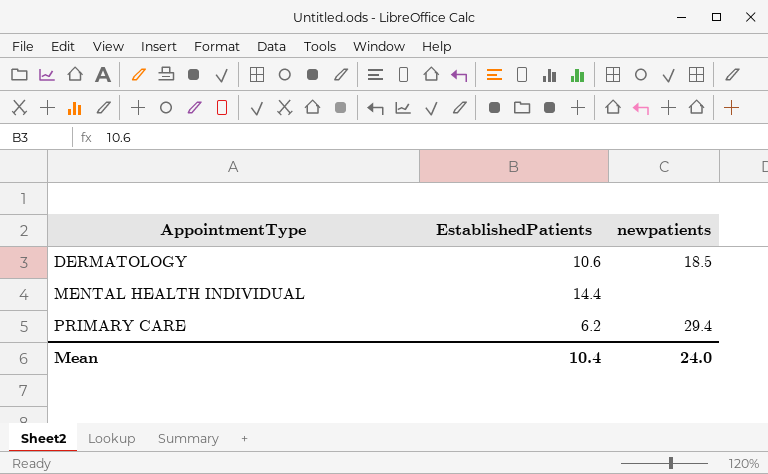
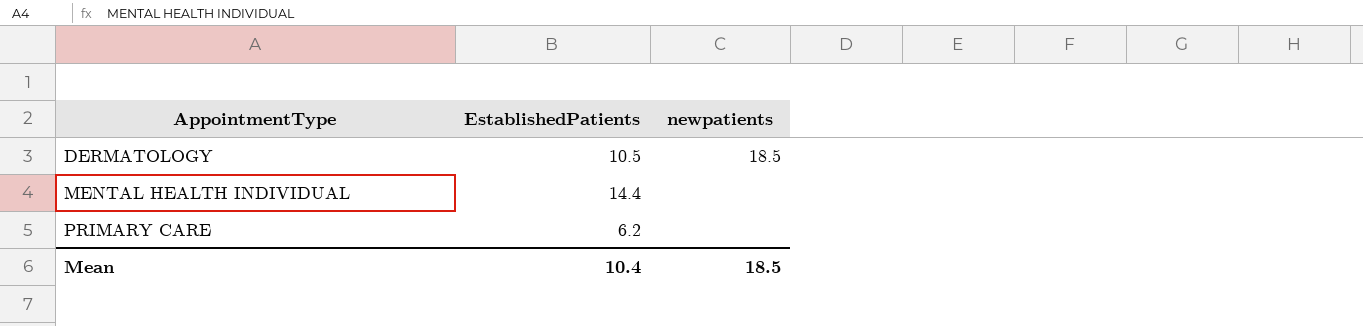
DERMATOLOGY | EstablishedPatients: 10.6 -> 10.5
PRIMARY CARE | newpatients: 29.4 -> none
Mean | newpatients: 24.0 -> 18.5

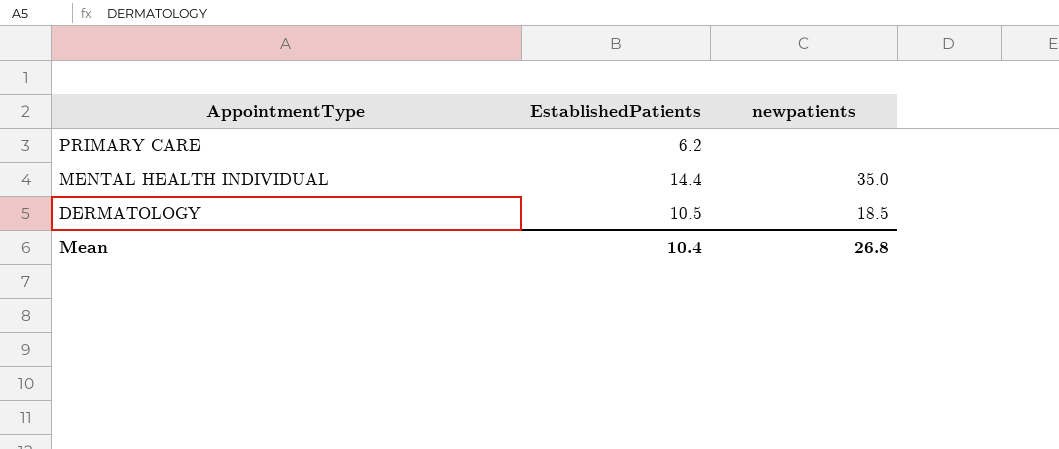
row order: AppointmentType ascending -> AppointmentType descending
MENTAL HEALTH INDIVIDUAL | newpatients: none -> 35.0
Mean | newpatients: 18.5 -> 26.8

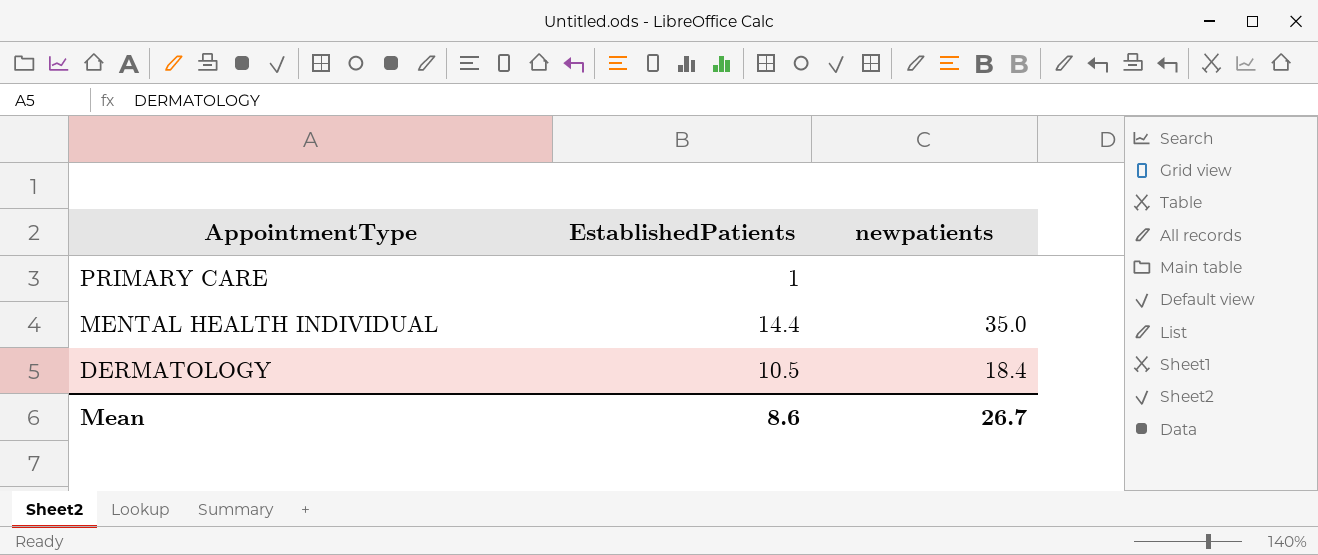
PRIMARY CARE | EstablishedPatients: 6.2 -> 1
DERMATOLOGY | newpatients: 18.5 -> 18.4
Mean | EstablishedPatients: 10.4 -> 8.6
Mean | newpatients: 26.8 -> 26.7

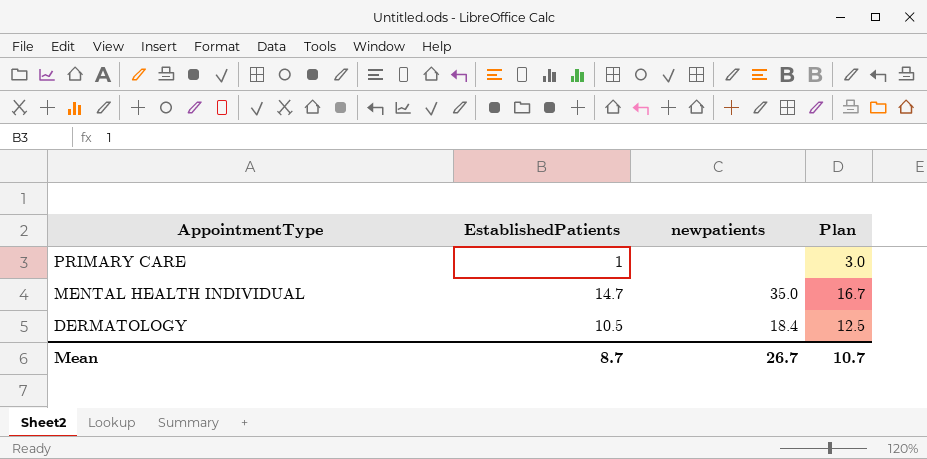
column Plan | formula: none -> [EstablishedPatients] + 2
MENTAL HEALTH INDIVIDUAL | EstablishedPatients: 14.4 -> 14.7
Mean | EstablishedPatients: 8.6 -> 8.7

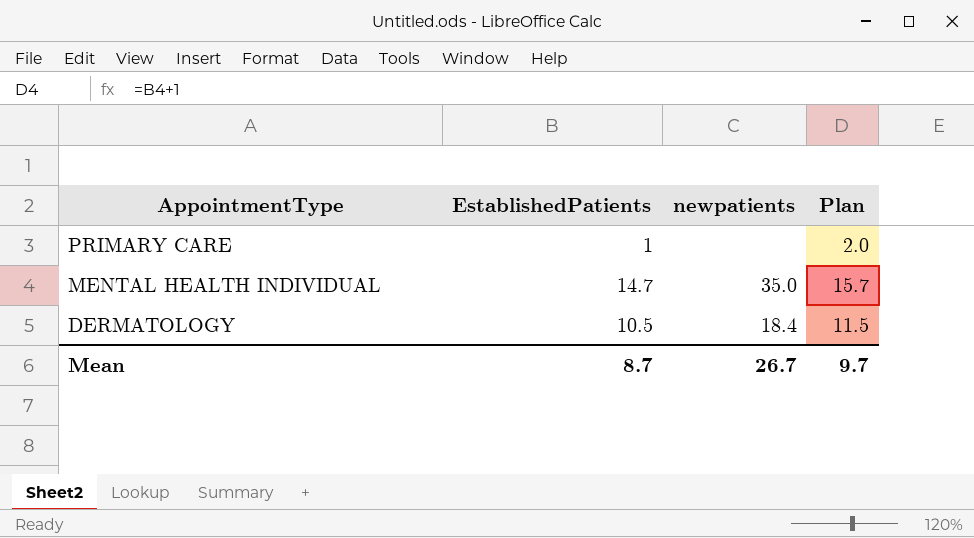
column Plan | formula: [EstablishedPatients] + 2 -> [EstablishedPatients] + 1
Mean | Plan: 10.7 -> 9.7

